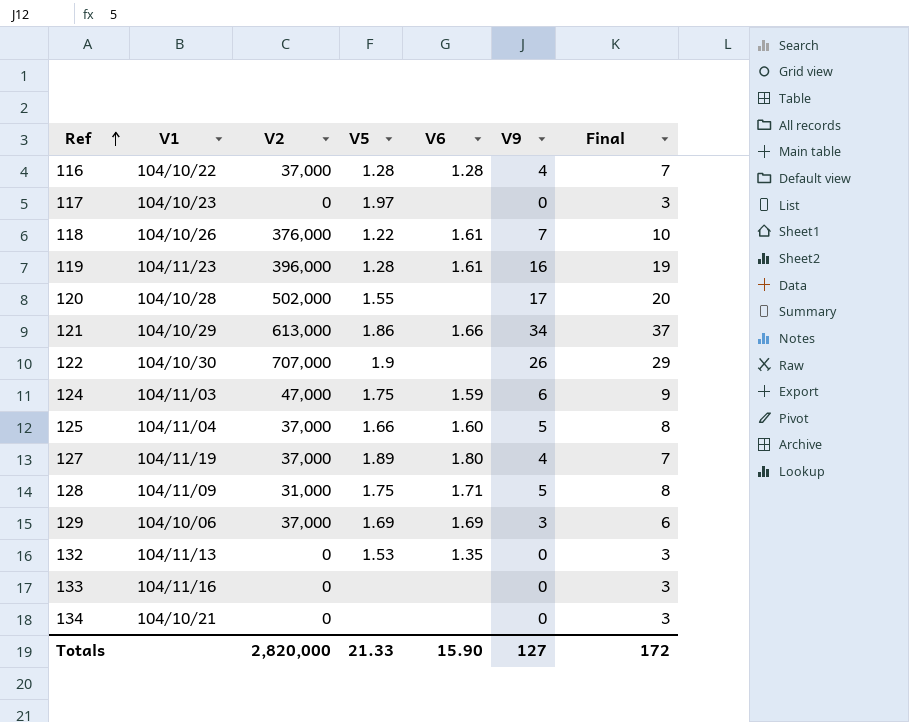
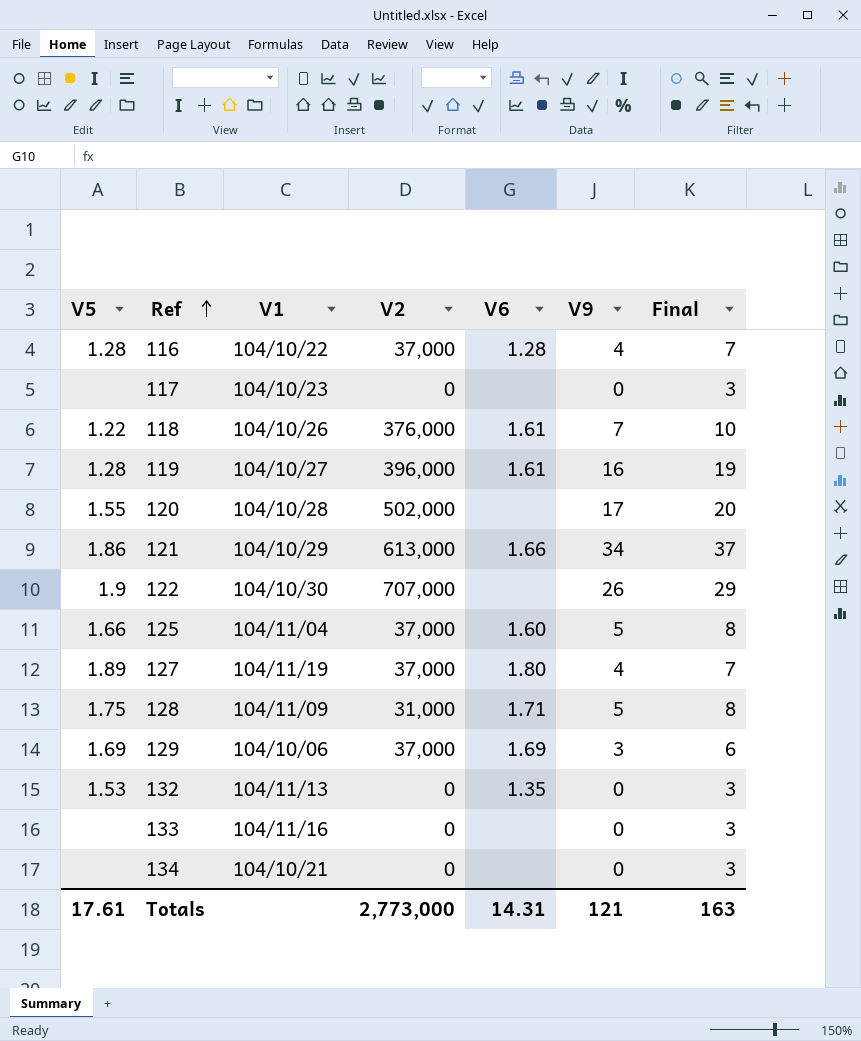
column V5 | position: 4 -> 1
row 124: 104/11/03 | 47,000 | 1.75 | 1.59 | 6 | 9 -> none
117 | V5: 1.97 -> none
119 | V1: 104/11/23 -> 104/10/27
Totals | V5: 21.33 -> 17.61
Totals | V2: 2,820,000 -> 2,773,000
Totals | V6: 15.90 -> 14.31
Totals | V9: 127 -> 121
Totals | Final: 172 -> 163

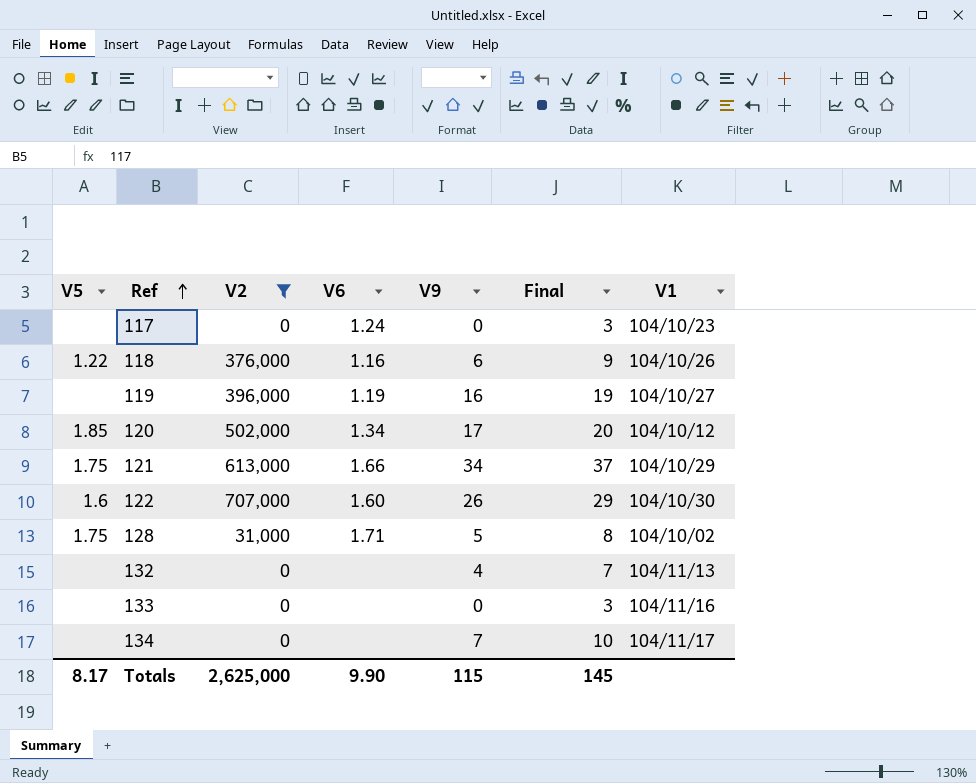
filter: none -> V2 != 37,000
column V1 | position: 3 -> 7
117 | V6: none -> 1.24
118 | V6: 1.61 -> 1.16
118 | V9: 7 -> 6
118 | Final: 10 -> 9
119 | V5: 1.28 -> none
119 | V6: 1.61 -> 1.19
120 | V5: 1.55 -> 1.85
120 | V6: none -> 1.34
120 | V1: 104/10/28 -> 104/10/12
121 | V5: 1.86 -> 1.75
122 | V5: 1.9 -> 1.6
122 | V6: none -> 1.60
128 | V1: 104/11/09 -> 104/10/02
132 | V5: 1.53 -> none
132 | V6: 1.35 -> none
132 | V9: 0 -> 4
132 | Final: 3 -> 7
134 | V9: 0 -> 7
134 | Final: 3 -> 10
134 | V1: 104/10/21 -> 104/11/17
Totals | V5: 17.61 -> 8.17
Totals | V2: 2,773,000 -> 2,625,000
Totals | V6: 14.31 -> 9.90
Totals | V9: 121 -> 115
Totals | Final: 163 -> 145

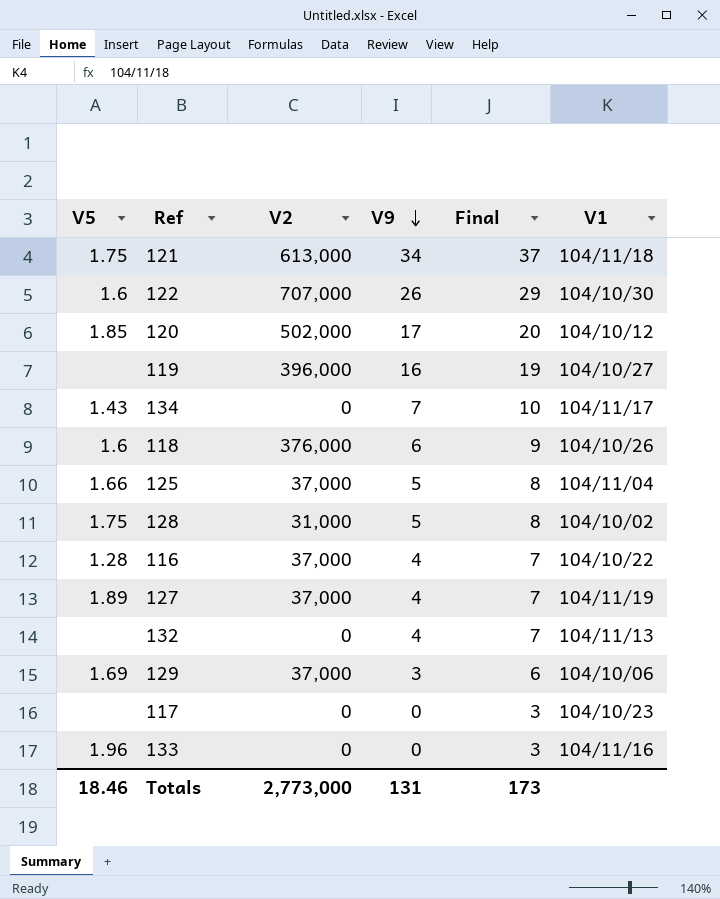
filter: V2 != 37,000 -> none
row order: Ref ascending -> V9 descending
column V6 | position: 4 -> none
121 | V1: 104/10/29 -> 104/11/18
134 | V5: none -> 1.43
118 | V5: 1.22 -> 1.6
133 | V5: none -> 1.96
Totals | V5: 8.17 -> 18.46
Totals | V2: 2,625,000 -> 2,773,000
Totals | V9: 115 -> 131
Totals | Final: 145 -> 173

